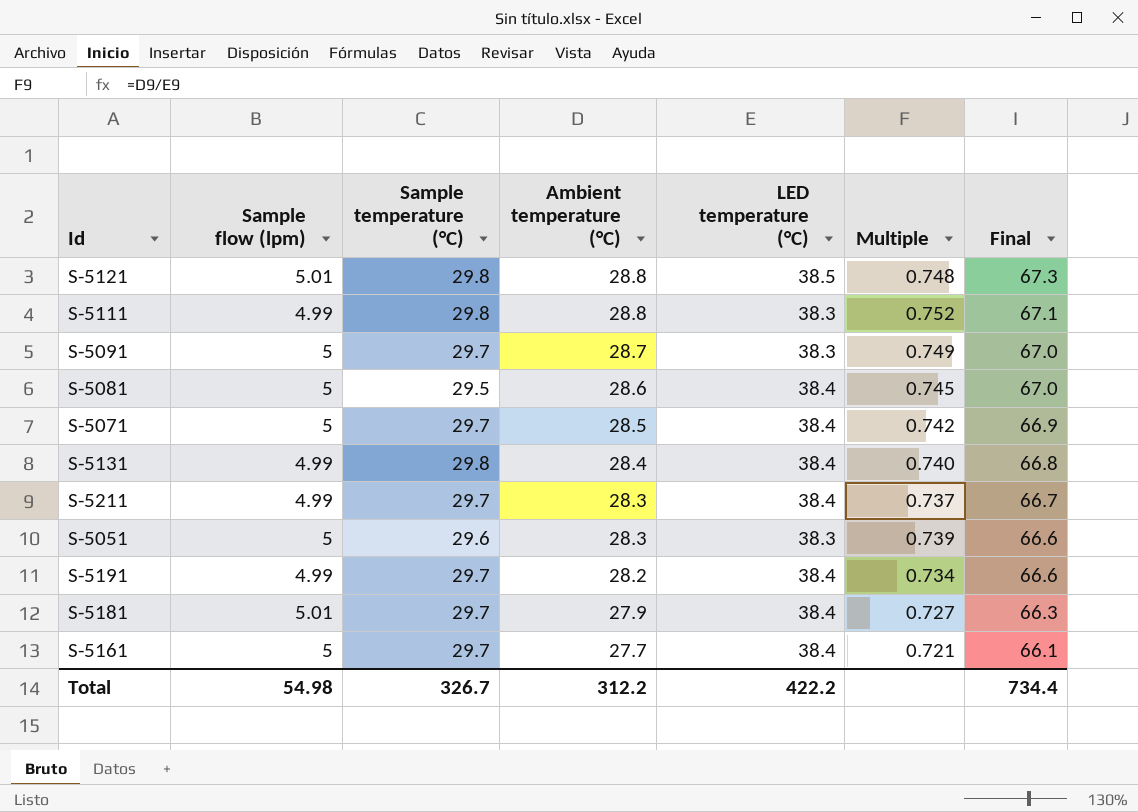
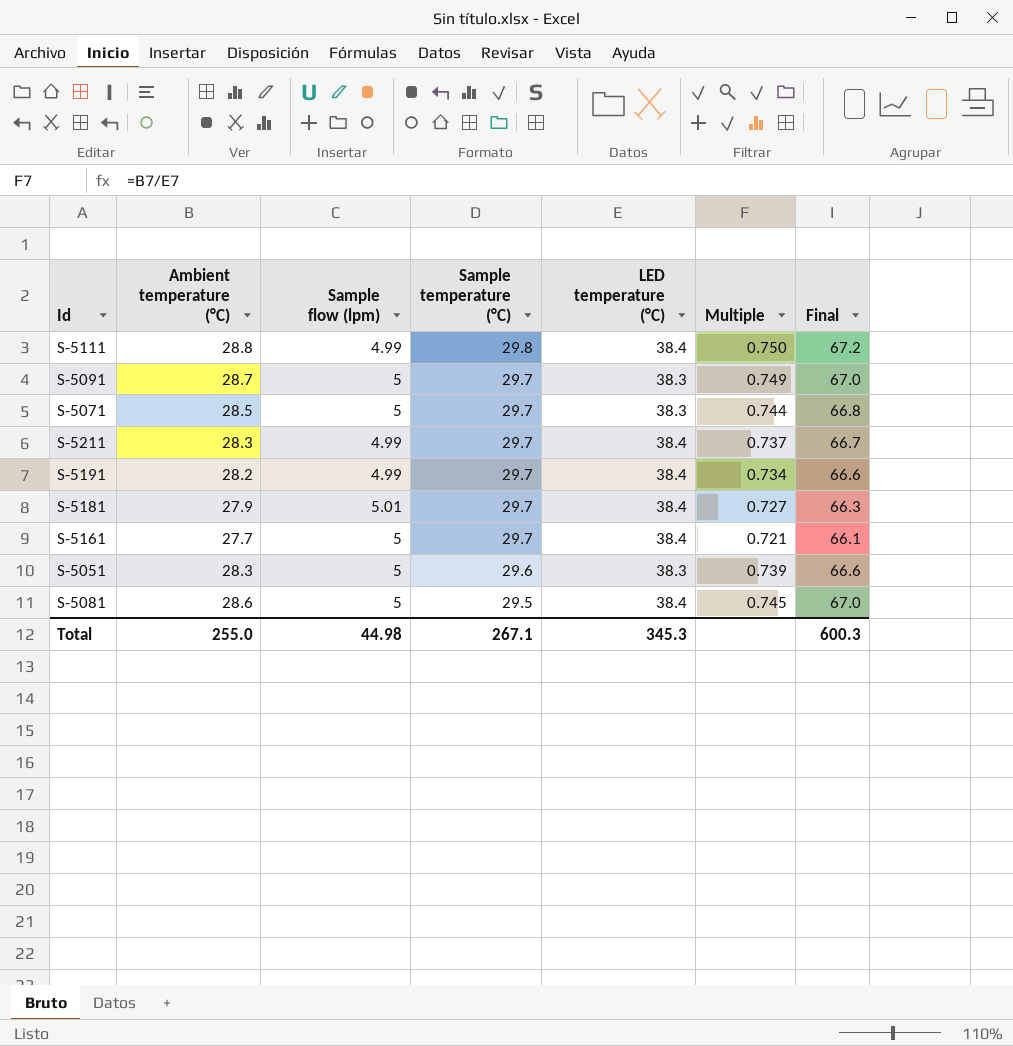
row order: Ambient temperature (°C) descending -> Sample temperature (°C) descending
column Ambient temperature (°C) | position: 4 -> 2
row S-5121: 5.01 | 29.8 | 28.8 | 38.5 | 0.748 | 67.3 -> none
row S-5131: 4.99 | 29.8 | 28.4 | 38.4 | 0.740 | 66.8 -> none
S-5111 | LED temperature (°C): 38.3 -> 38.4
S-5111 | Multiple: 0.752 -> 0.750
S-5111 | Final: 67.1 -> 67.2
S-5071 | LED temperature (°C): 38.4 -> 38.3
S-5071 | Multiple: 0.742 -> 0.744
S-5071 | Final: 66.9 -> 66.8
Total | Ambient temperature (°C): 312.2 -> 255.0
Total | Sample flow (lpm): 54.98 -> 44.98
Total | Sample temperature (°C): 326.7 -> 267.1
Total | LED temperature (°C): 422.2 -> 345.3
Total | Final: 734.4 -> 600.3

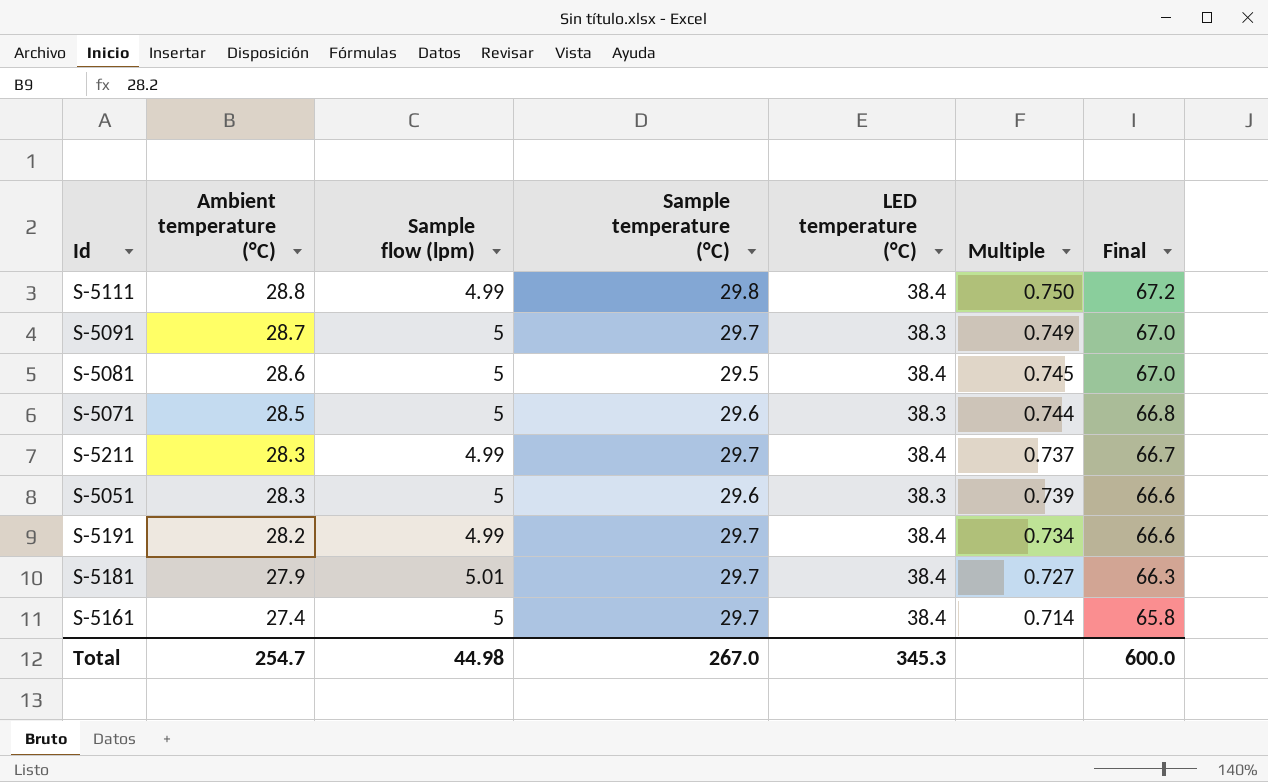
row order: Sample temperature (°C) descending -> Ambient temperature (°C) descending
S-5071 | Sample temperature (°C): 29.7 -> 29.6
S-5161 | Ambient temperature (°C): 27.7 -> 27.4
S-5161 | Multiple: 0.721 -> 0.714
S-5161 | Final: 66.1 -> 65.8
Total | Ambient temperature (°C): 255.0 -> 254.7
Total | Sample temperature (°C): 267.1 -> 267.0
Total | Final: 600.3 -> 600.0

